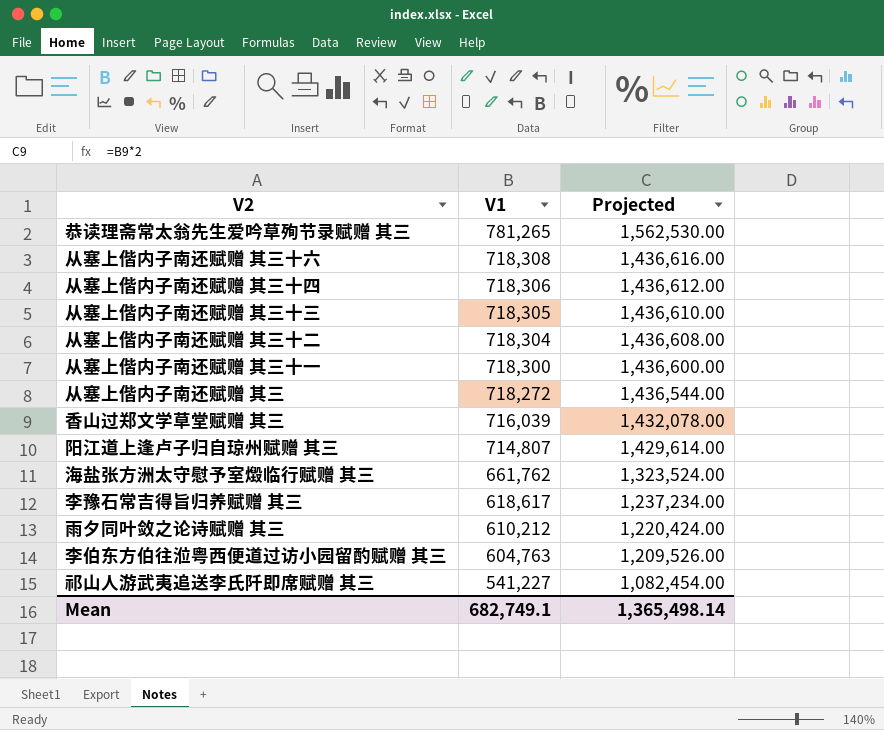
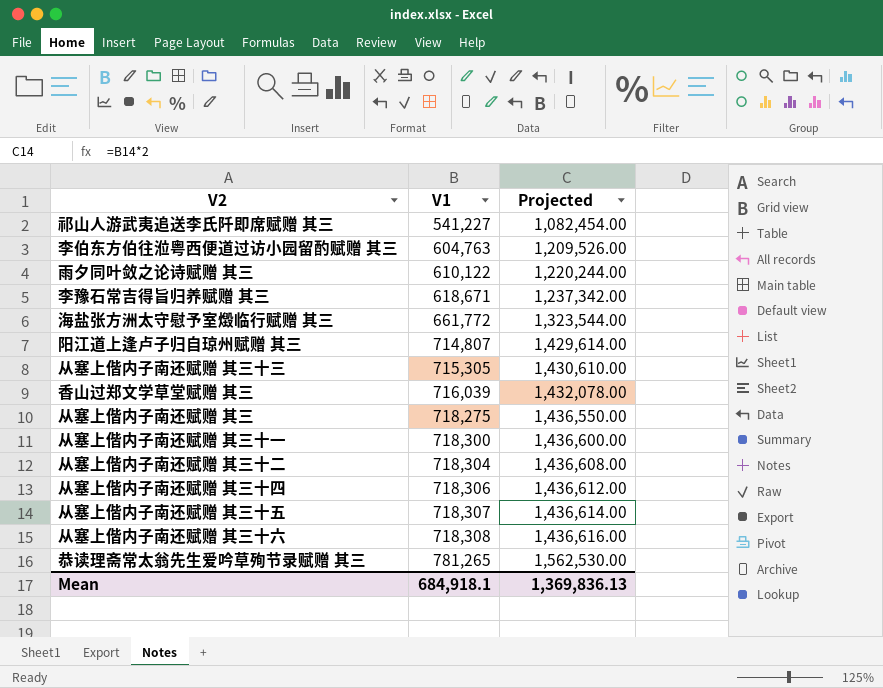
row order: V1 descending -> V1 ascending
雨夕同叶敛之论诗赋赠 其三 | V1: 610,212 -> 610,122
雨夕同叶敛之论诗赋赠 其三 | Projected: 1,220,424.00 -> 1,220,244.00
李豫石常吉得旨归养赋赠 其三 | V1: 618,617 -> 618,671
李豫石常吉得旨归养赋赠 其三 | Projected: 1,237,234.00 -> 1,237,342.00
海盐张方洲太守慰予室燬临行赋赠 其三 | V1: 661,762 -> 661,772
海盐张方洲太守慰予室燬临行赋赠 其三 | Projected: 1,323,524.00 -> 1,323,544.00
从塞上偕内子南还赋赠 其三十三 | V1: 718,305 -> 715,305
从塞上偕内子南还赋赠 其三十三 | Projected: 1,436,610.00 -> 1,430,610.00
从塞上偕内子南还赋赠 其三 | V1: 718,272 -> 718,275
从塞上偕内子南还赋赠 其三 | Projected: 1,436,544.00 -> 1,436,550.00
row 从塞上偕内子南还赋赠 其三十五: none -> 718,307 | 1,436,614.00
Mean | V1: 682,749.1 -> 684,918.1
Mean | Projected: 1,365,498.14 -> 1,369,836.13

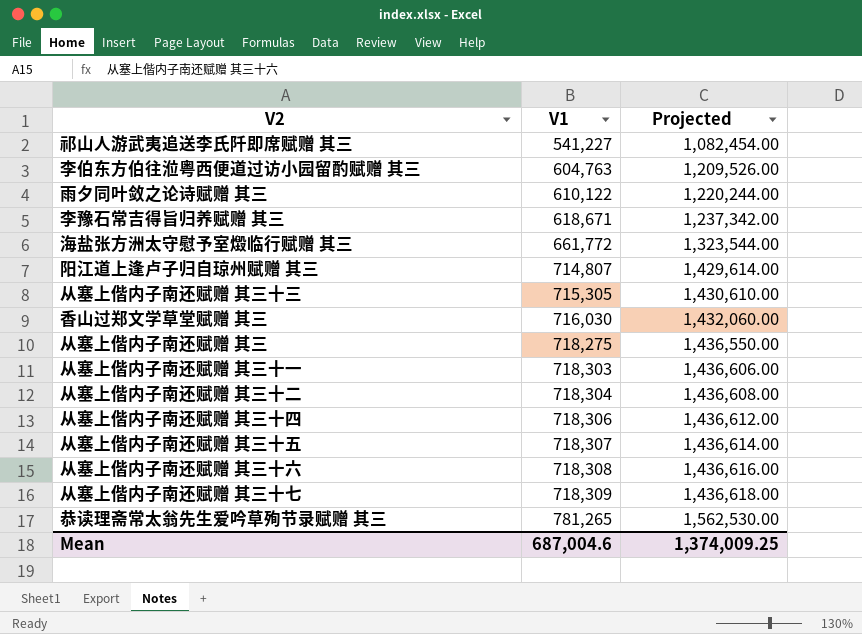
香山过郑文学草堂赋赠 其三 | V1: 716,039 -> 716,030
香山过郑文学草堂赋赠 其三 | Projected: 1,432,078.00 -> 1,432,060.00
从塞上偕内子南还赋赠 其三十一 | V1: 718,300 -> 718,303
从塞上偕内子南还赋赠 其三十一 | Projected: 1,436,600.00 -> 1,436,606.00
row 从塞上偕内子南还赋赠 其三十七: none -> 718,309 | 1,436,618.00
Mean | V1: 684,918.1 -> 687,004.6
Mean | Projected: 1,369,836.13 -> 1,374,009.25

